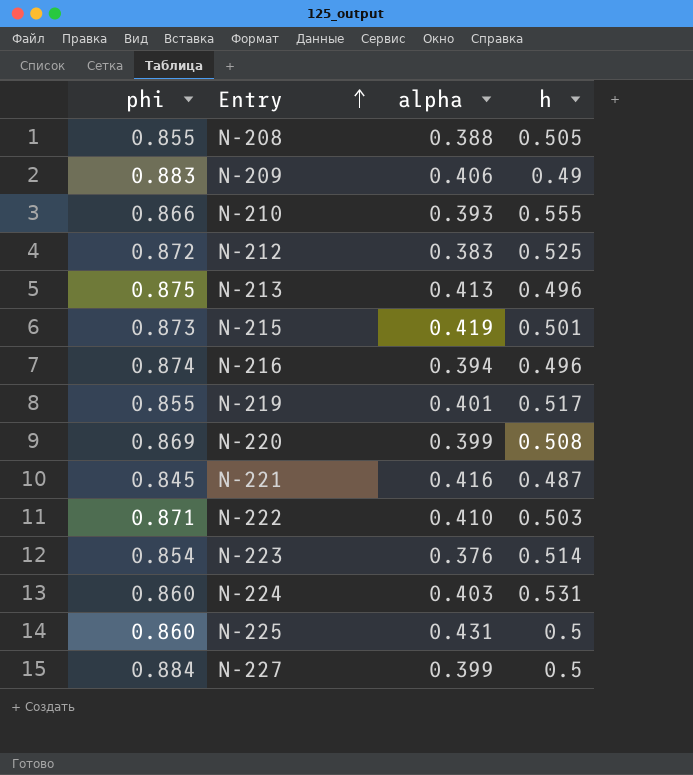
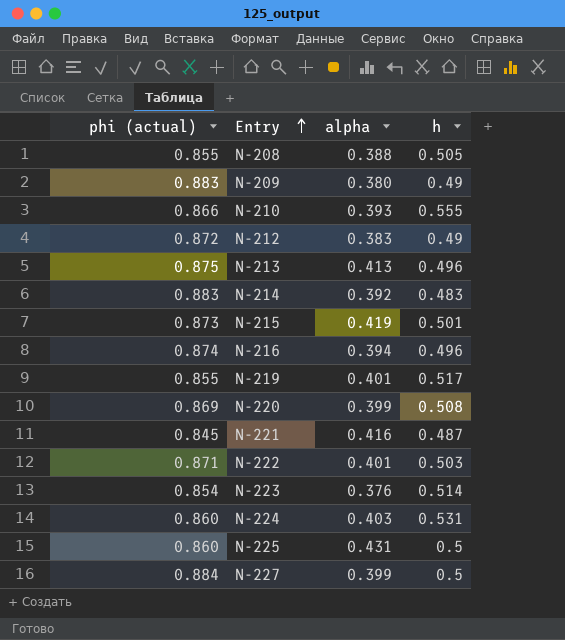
column name: phi -> phi (actual)
N-209 | alpha: 0.406 -> 0.380
N-212 | h: 0.525 -> 0.49
row N-214: none -> 0.883 | 0.392 | 0.483
N-222 | alpha: 0.410 -> 0.401

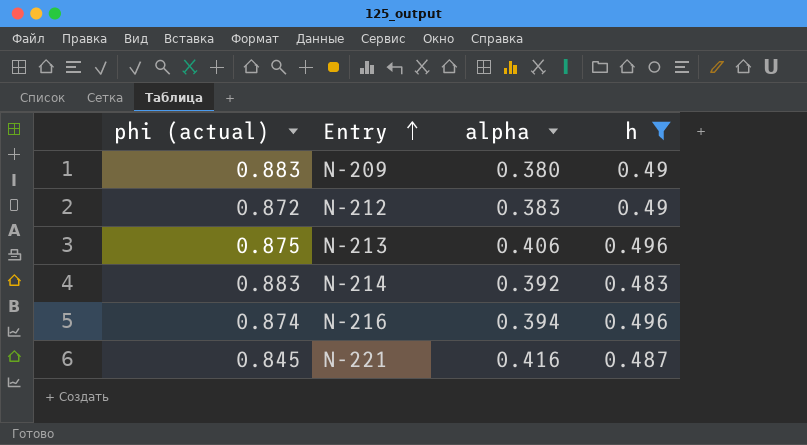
filter: none -> h <= 0.496
N-213 | alpha: 0.413 -> 0.406

